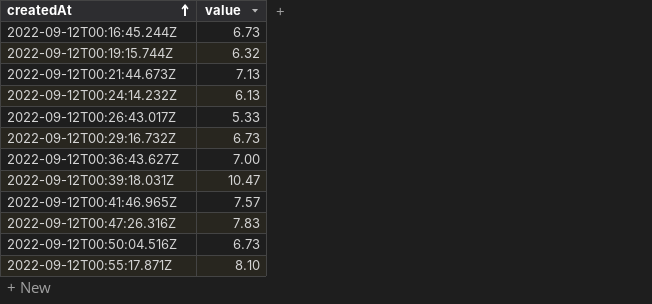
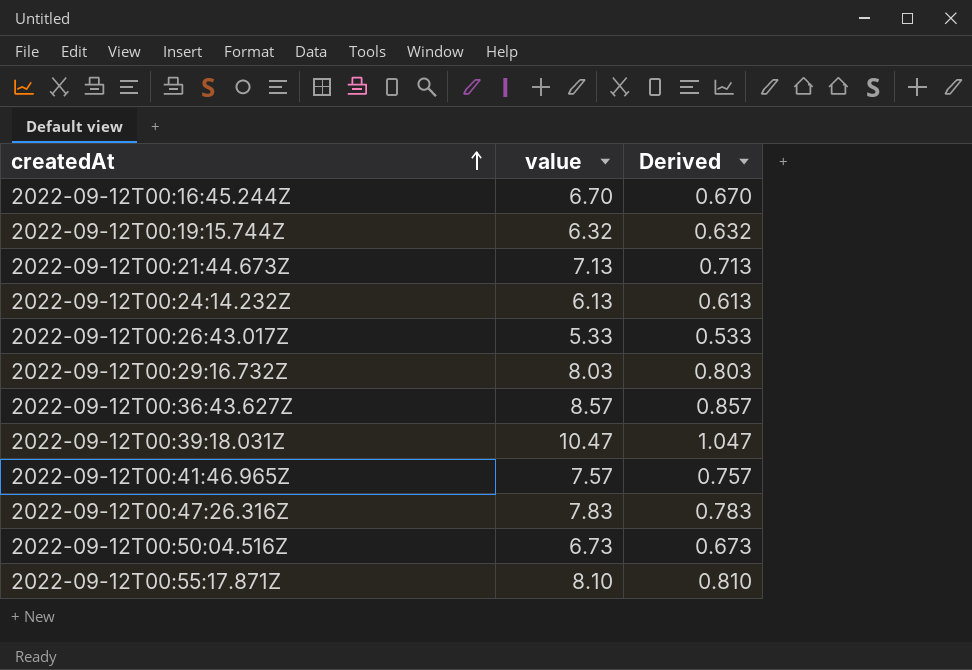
column Derived | formula: none -> [value] * 0.1
2022-09-12T00:16:45.244Z | value: 6.73 -> 6.70
2022-09-12T00:29:16.732Z | value: 6.73 -> 8.03
2022-09-12T00:36:43.627Z | value: 7.00 -> 8.57

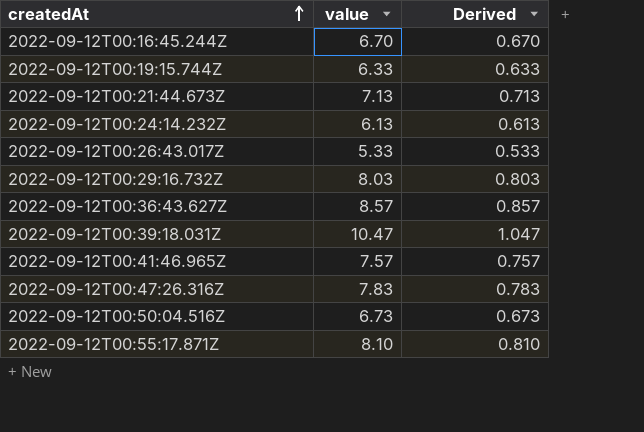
2022-09-12T00:19:15.744Z | value: 6.32 -> 6.33
2022-09-12T00:19:15.744Z | Derived: 0.632 -> 0.633

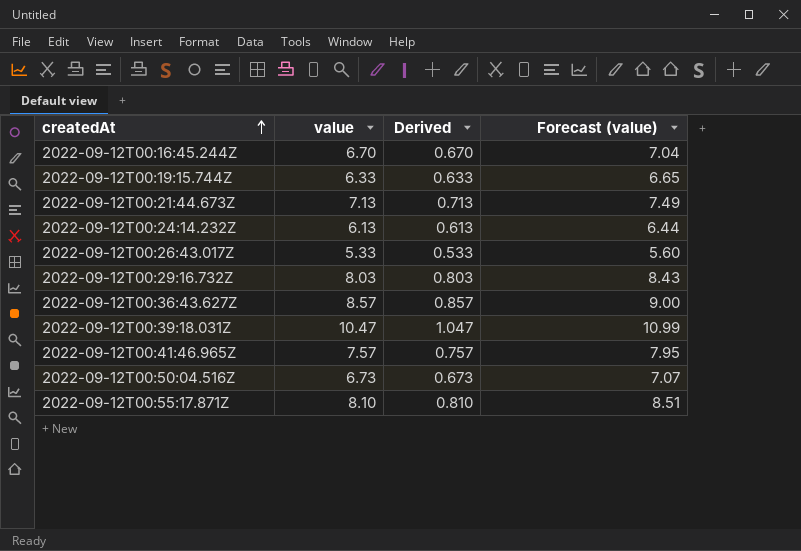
column Forecast (value) | formula: none -> [value] * 1.05
row 2022-09-12T00:47:26.316Z: 7.83 | 0.783 -> none

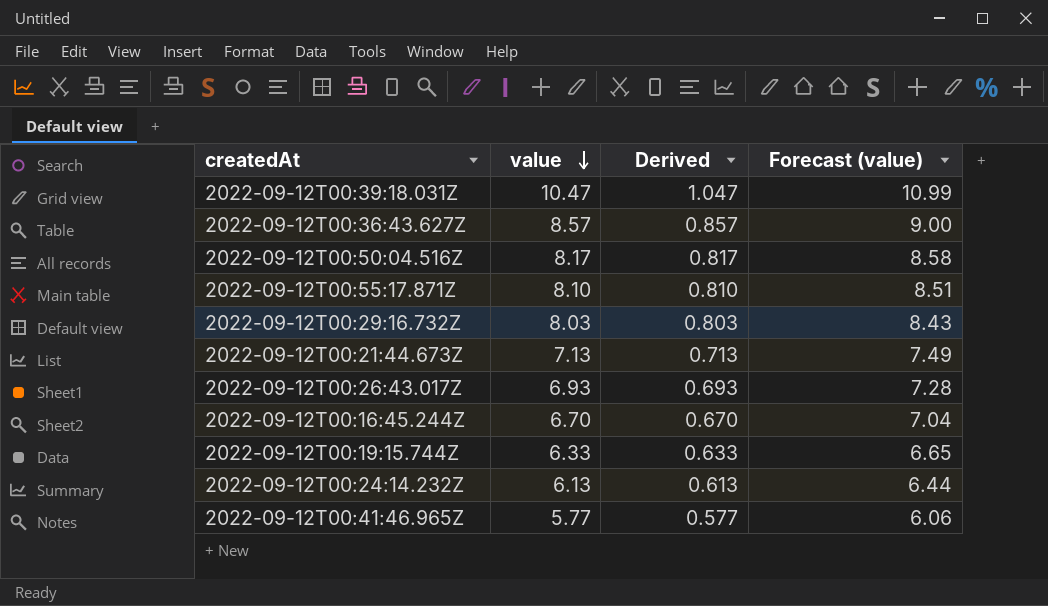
row order: createdAt ascending -> value descending
2022-09-12T00:50:04.516Z | value: 6.73 -> 8.17
2022-09-12T00:50:04.516Z | Derived: 0.673 -> 0.817
2022-09-12T00:50:04.516Z | Forecast (value): 7.07 -> 8.58
2022-09-12T00:26:43.017Z | value: 5.33 -> 6.93
2022-09-12T00:26:43.017Z | Derived: 0.533 -> 0.693
2022-09-12T00:26:43.017Z | Forecast (value): 5.60 -> 7.28
2022-09-12T00:41:46.965Z | value: 7.57 -> 5.77
2022-09-12T00:41:46.965Z | Derived: 0.757 -> 0.577
2022-09-12T00:41:46.965Z | Forecast (value): 7.95 -> 6.06

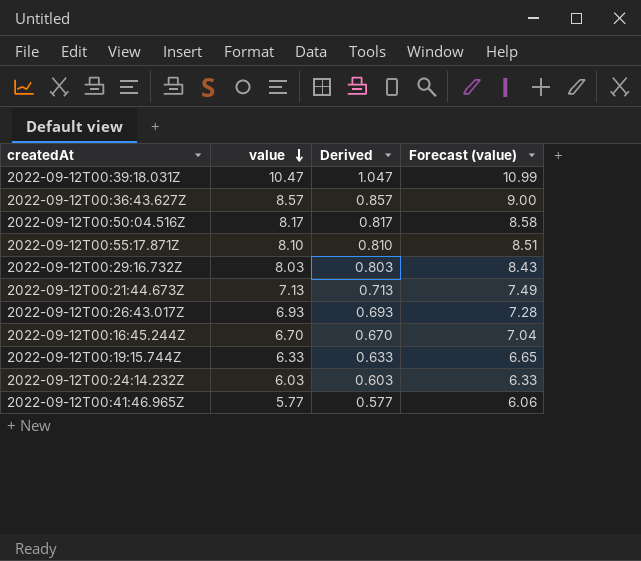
2022-09-12T00:24:14.232Z | value: 6.13 -> 6.03
2022-09-12T00:24:14.232Z | Derived: 0.613 -> 0.603
2022-09-12T00:24:14.232Z | Forecast (value): 6.44 -> 6.33

